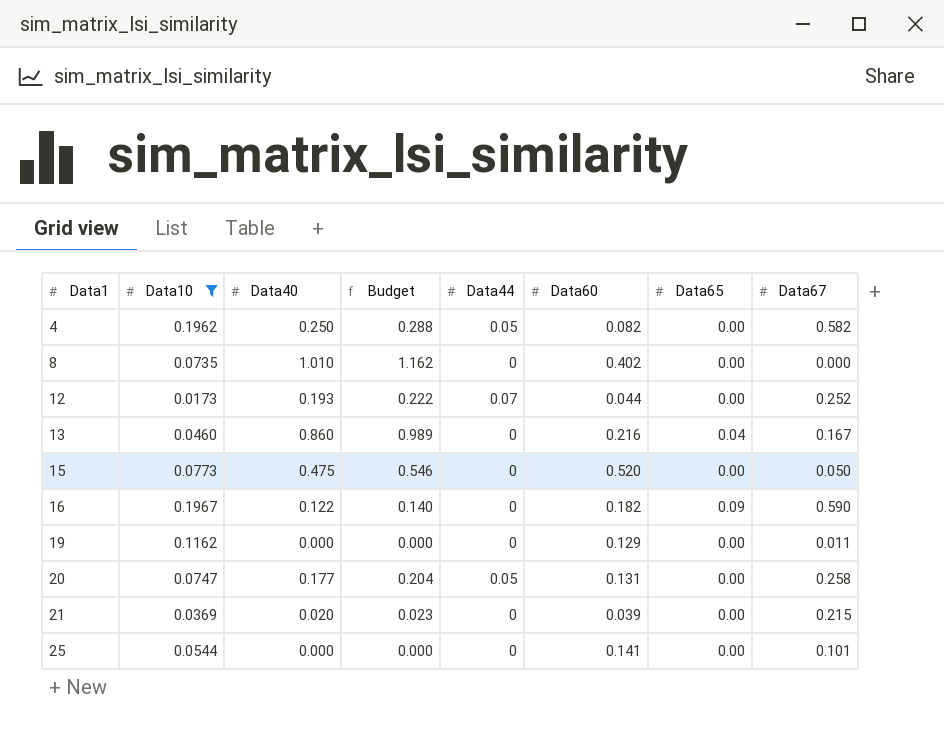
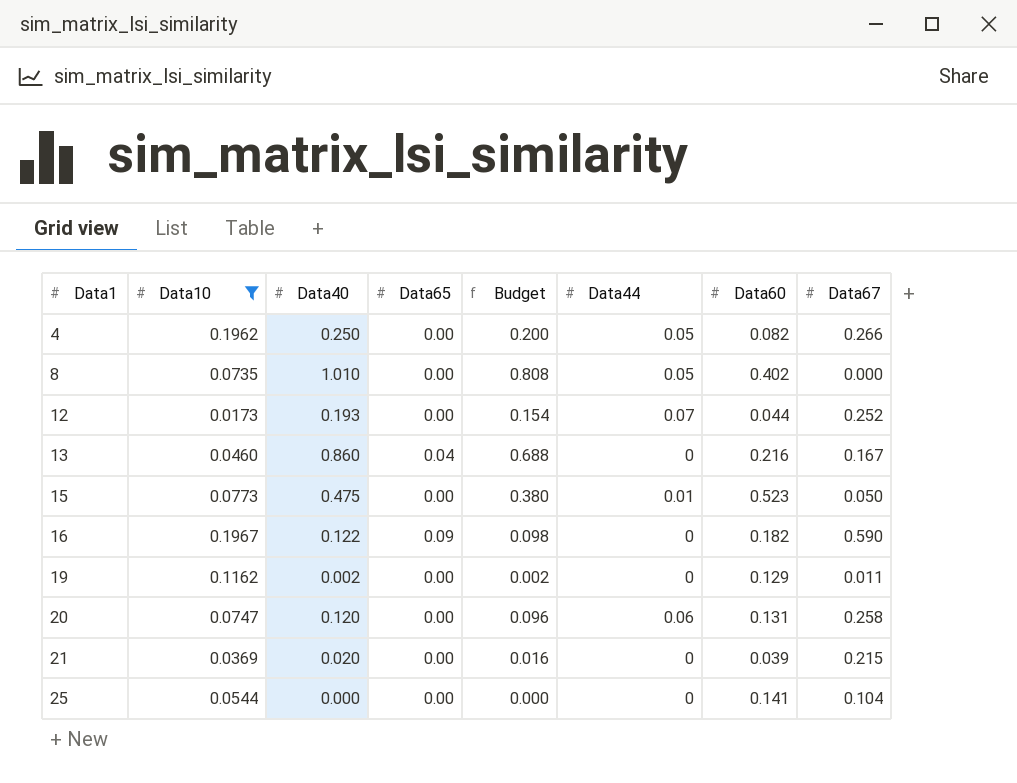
column Data65 | position: 7 -> 4
column Budget | formula: [Data40] * 1.15 -> [Data40] * 0.8
4 | Data67: 0.582 -> 0.266
8 | Data44: 0 -> 0.05
15 | Data44: 0 -> 0.01
15 | Data60: 0.520 -> 0.523
19 | Data40: 0.000 -> 0.002
20 | Data40: 0.177 -> 0.120
20 | Data44: 0.05 -> 0.06
25 | Data67: 0.101 -> 0.104

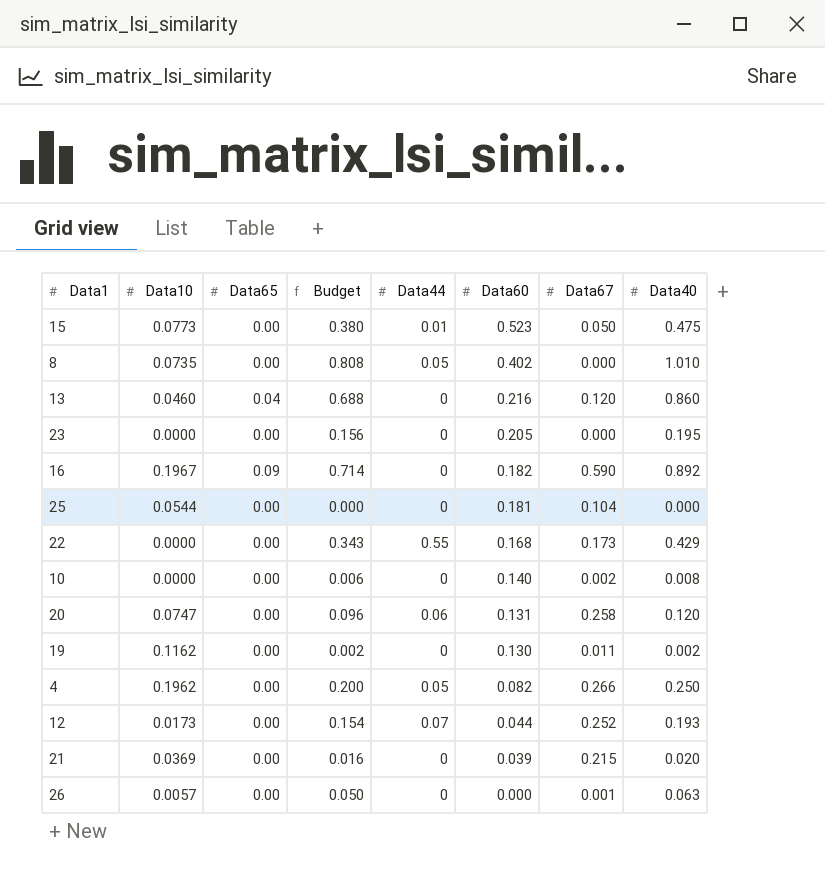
filter: Data10 >= 0.0173 -> none
row order: Data1 ascending -> Data60 descending
column Data40 | position: 3 -> 8
13 | Data67: 0.167 -> 0.120
16 | Budget: 0.098 -> 0.714
16 | Data40: 0.122 -> 0.892
25 | Data60: 0.141 -> 0.181
19 | Data60: 0.129 -> 0.130

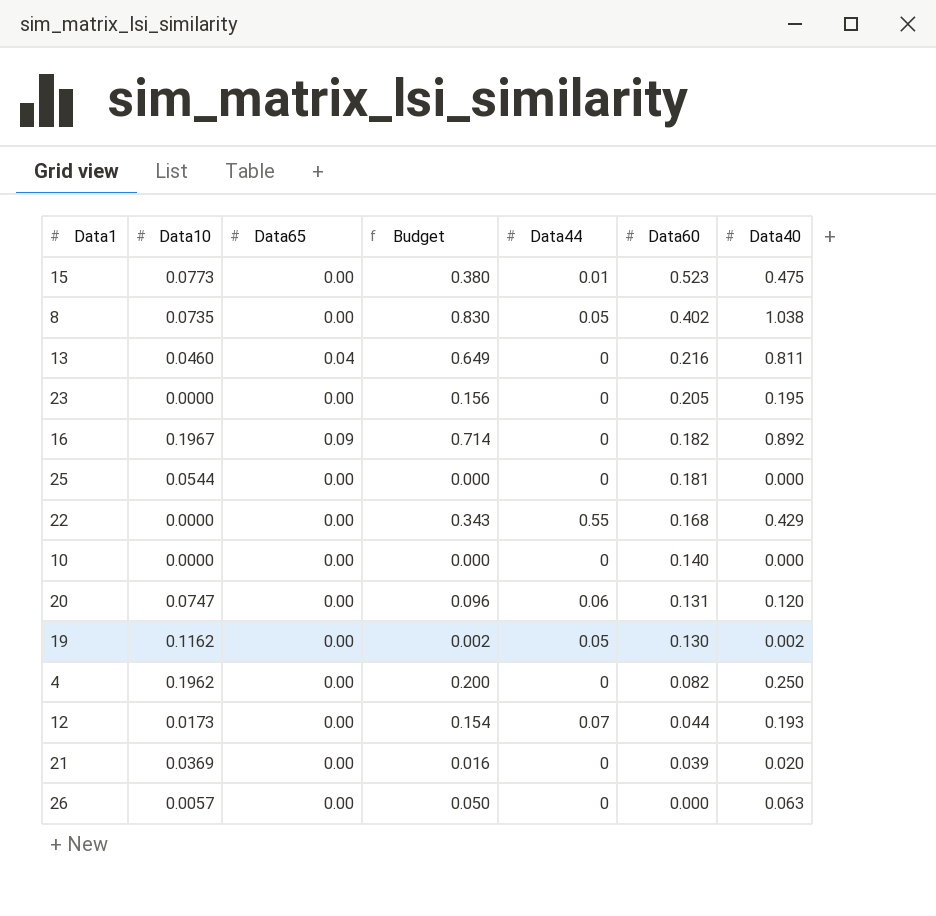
column Data67 | position: 7 -> none
8 | Budget: 0.808 -> 0.830
8 | Data40: 1.010 -> 1.038
13 | Budget: 0.688 -> 0.649
13 | Data40: 0.860 -> 0.811
10 | Budget: 0.006 -> 0.000
10 | Data40: 0.008 -> 0.000
19 | Data44: 0 -> 0.05
4 | Data44: 0.05 -> 0

